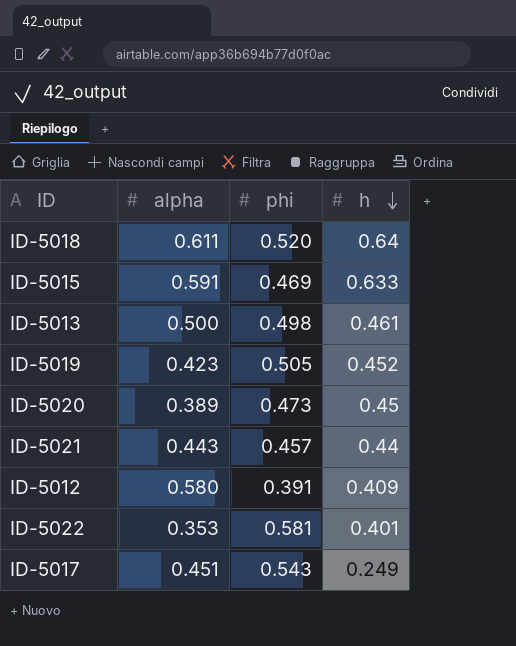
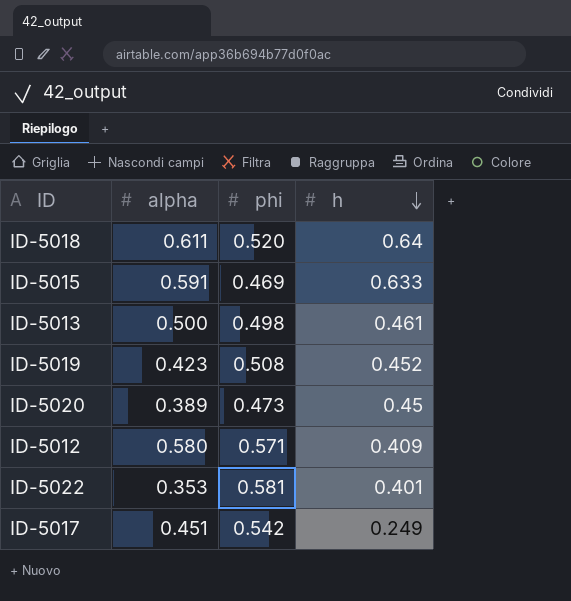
row ID-5021: 0.443 | 0.457 | 0.44 -> none
ID-5019 | phi: 0.505 -> 0.508
ID-5012 | phi: 0.391 -> 0.571
ID-5017 | phi: 0.543 -> 0.542

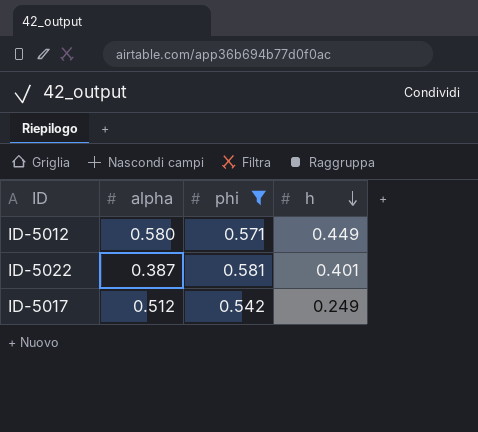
filter: none -> phi >= 0.542
ID-5012 | h: 0.409 -> 0.449
ID-5022 | alpha: 0.353 -> 0.387
ID-5017 | alpha: 0.451 -> 0.512

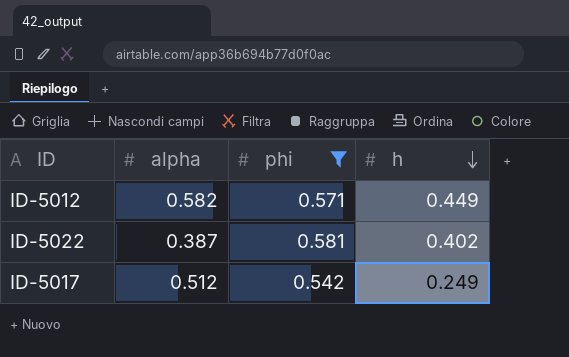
ID-5012 | alpha: 0.580 -> 0.582
ID-5022 | h: 0.401 -> 0.402

